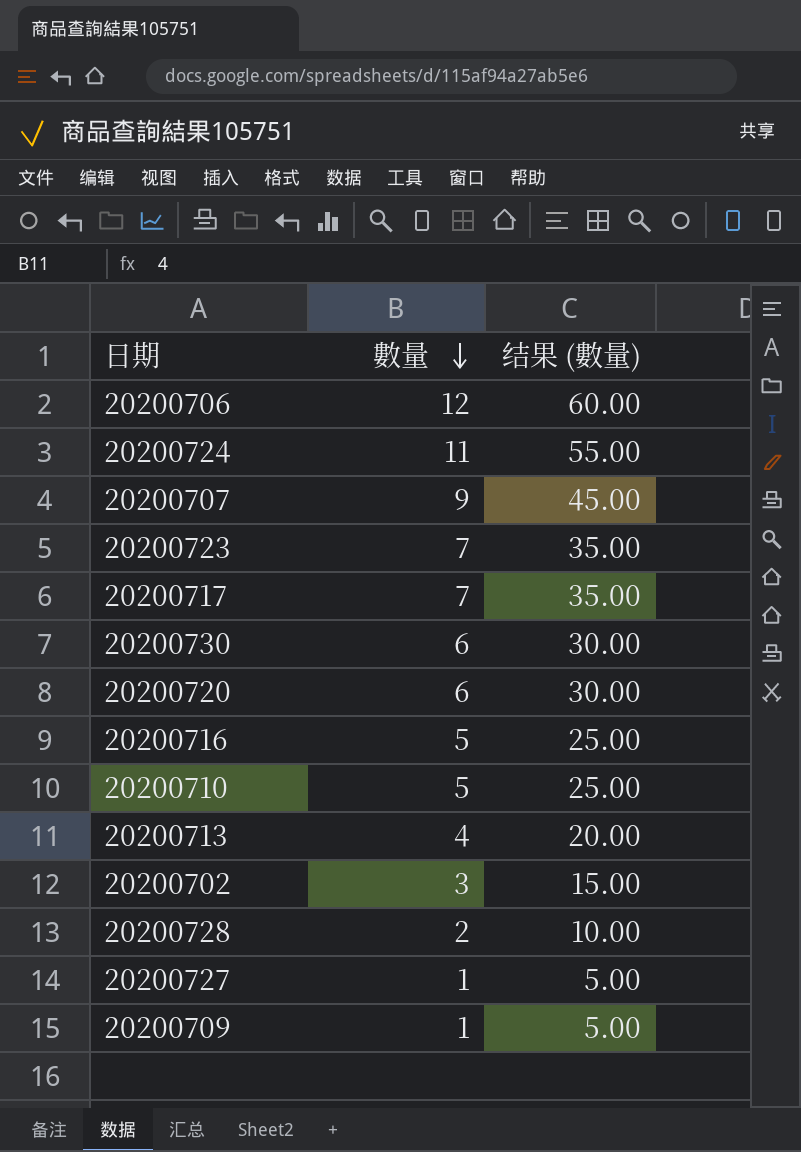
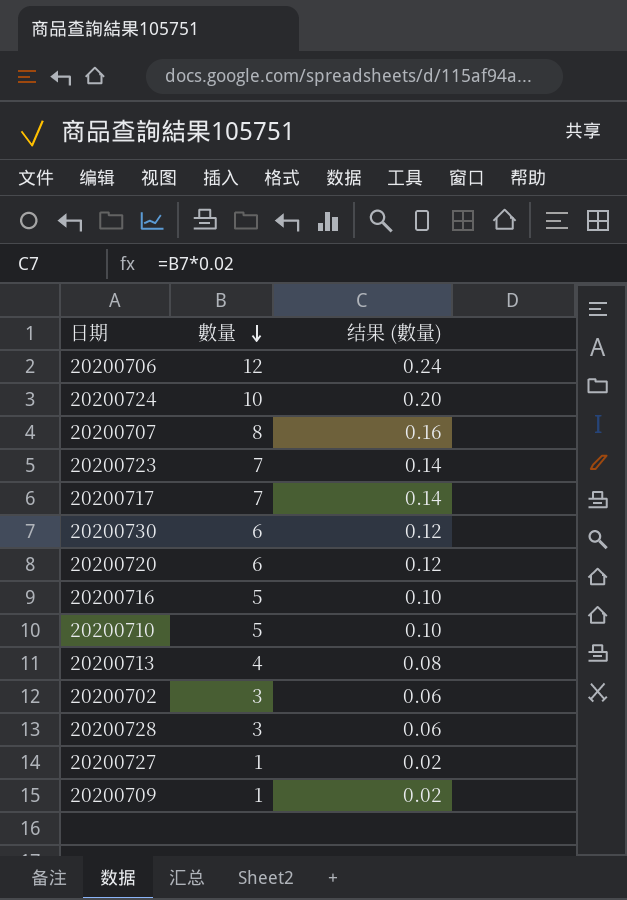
column 结果 (數量) | formula: [數量] * 5 -> [數量] * 0.02
20200724 | 數量: 11 -> 10
20200707 | 數量: 9 -> 8
20200728 | 數量: 2 -> 3

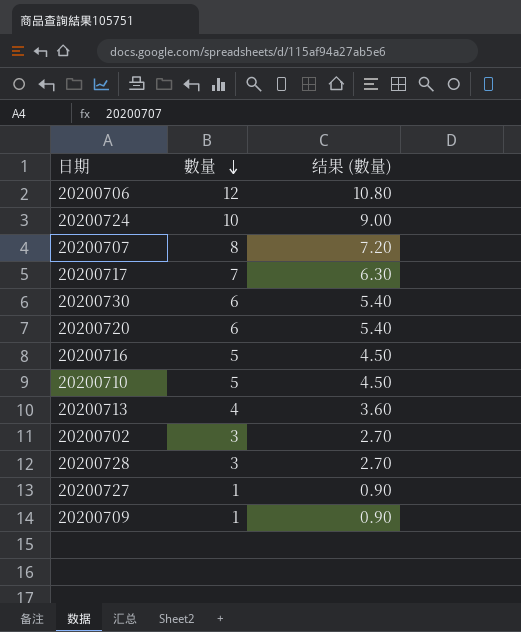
column 结果 (數量) | formula: [數量] * 0.02 -> [數量] * 0.9
row 20200723: 7 | 0.14 -> none

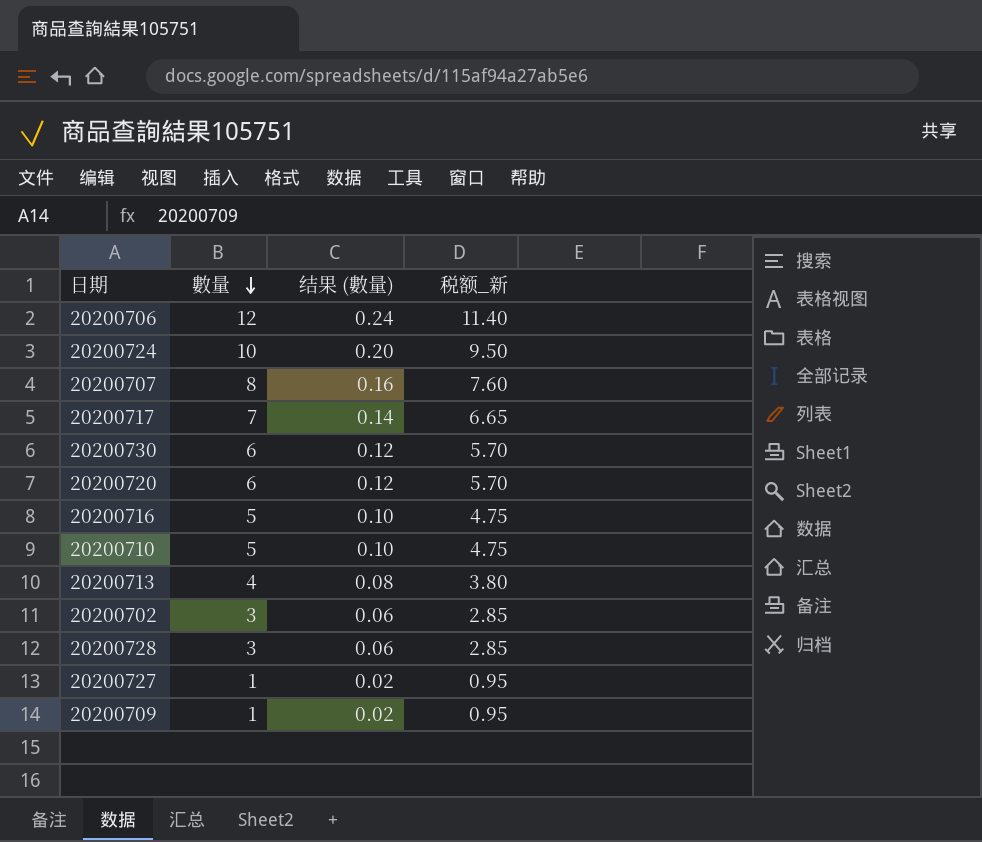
column 结果 (數量) | formula: [數量] * 0.9 -> [數量] * 0.02
column 税额_新 | formula: none -> [數量] * 0.95

